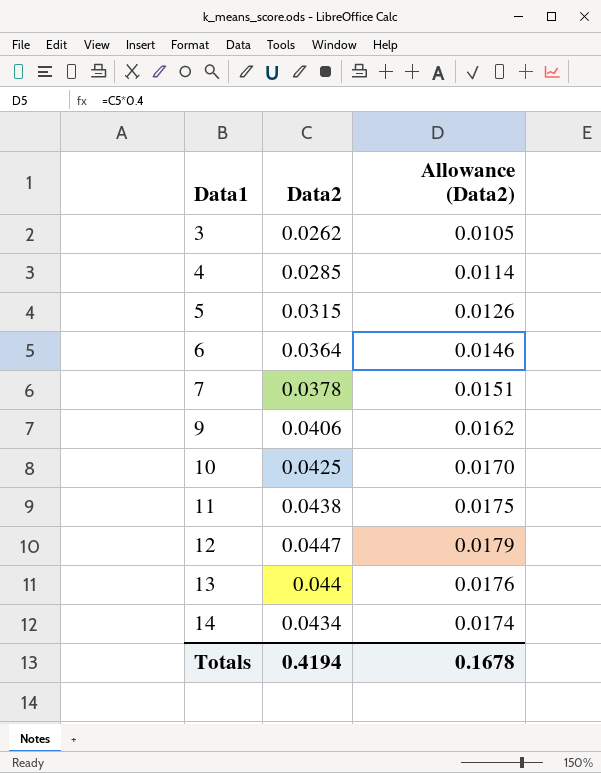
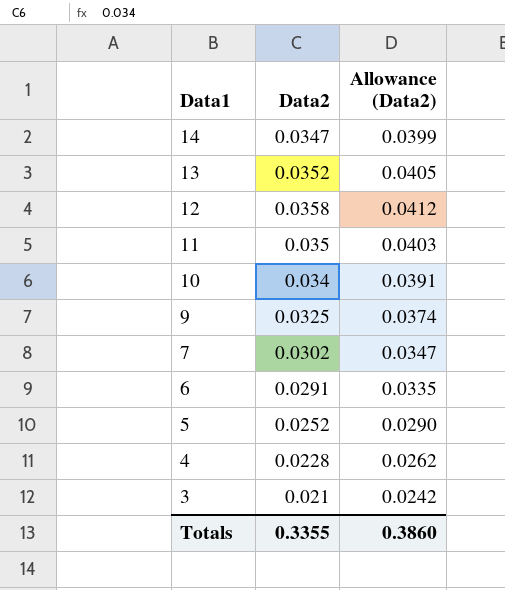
row order: Data1 ascending -> Data1 descending
column Allowance (Data2) | formula: [Data2] * 0.4 -> [Data2] * 1.15
14 | Data2: 0.0434 -> 0.0347
13 | Data2: 0.044 -> 0.0352
12 | Data2: 0.0447 -> 0.0358
11 | Data2: 0.0438 -> 0.035
10 | Data2: 0.0425 -> 0.034
9 | Data2: 0.0406 -> 0.0325
7 | Data2: 0.0378 -> 0.0302
6 | Data2: 0.0364 -> 0.0291
5 | Data2: 0.0315 -> 0.0252
4 | Data2: 0.0285 -> 0.0228
3 | Data2: 0.0262 -> 0.021
Totals | Data2: 0.4194 -> 0.3355
Totals | Allowance (Data2): 0.1678 -> 0.3860

